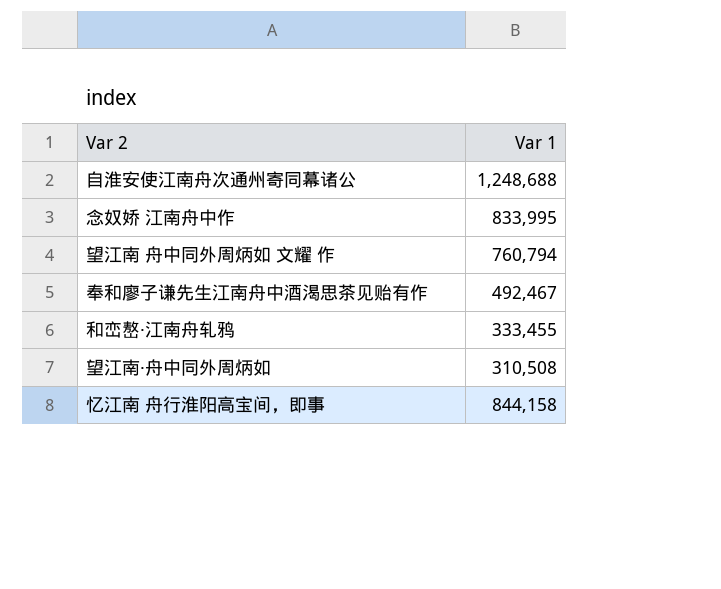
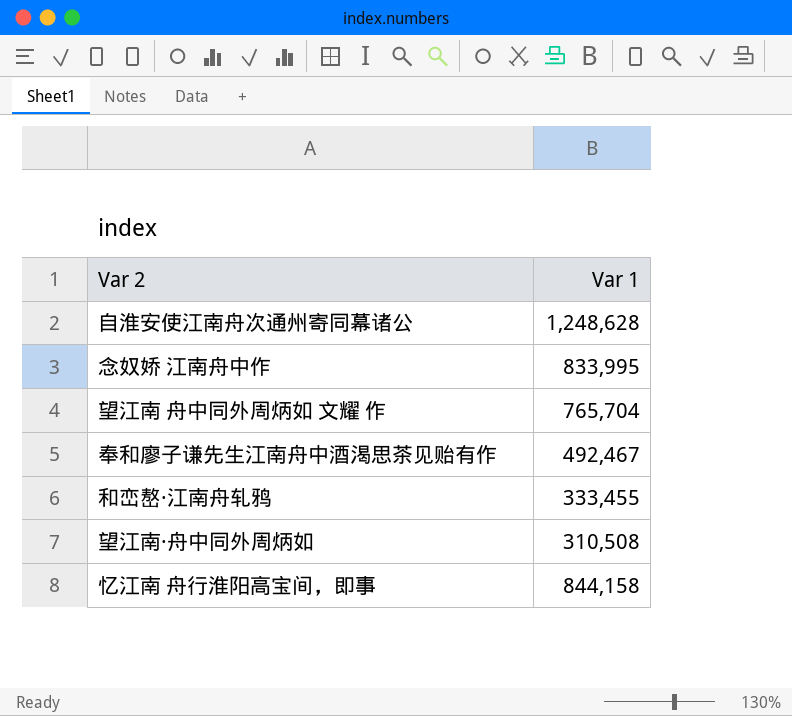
自淮安使江南舟次通州寄同幕诸公 | Var 1: 1,248,688 -> 1,248,628
望江南 舟中同外周炳如 文耀 作 | Var 1: 760,794 -> 765,704

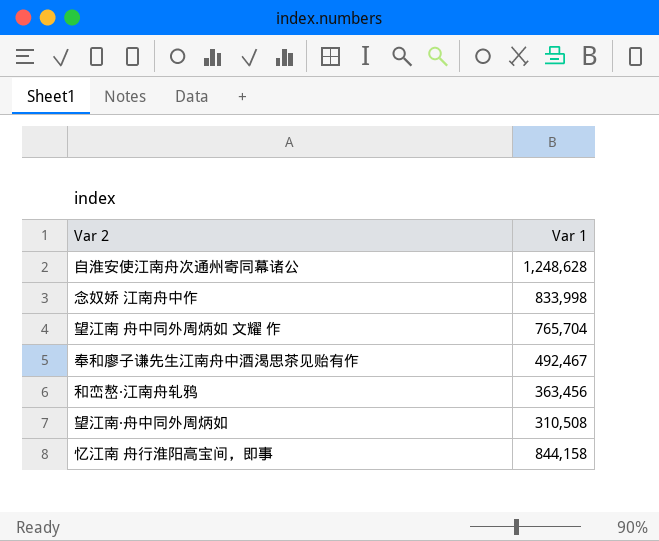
念奴娇 江南舟中作 | Var 1: 833,995 -> 833,998
和峦嶅·江南舟轧鸦 | Var 1: 333,455 -> 363,456

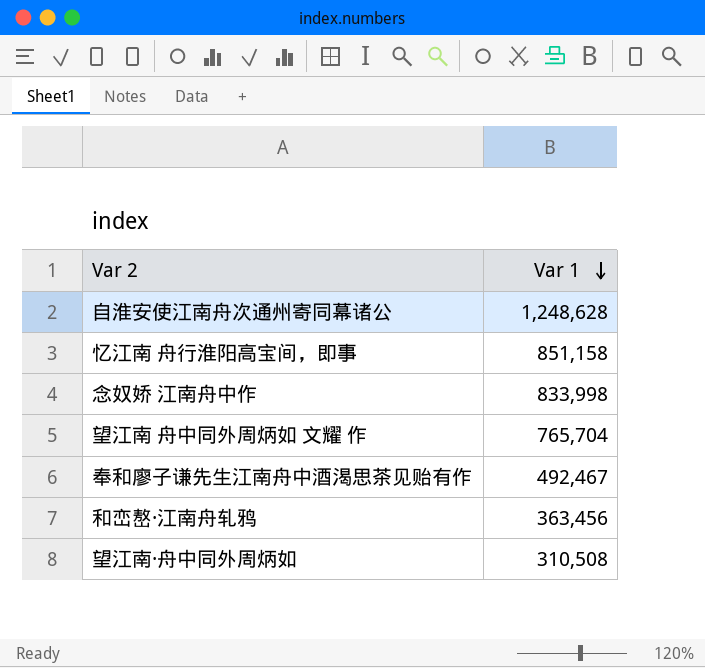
row order: none -> Var 1 descending
忆江南 舟行淮阳高宝间，即事 | Var 1: 844,158 -> 851,158

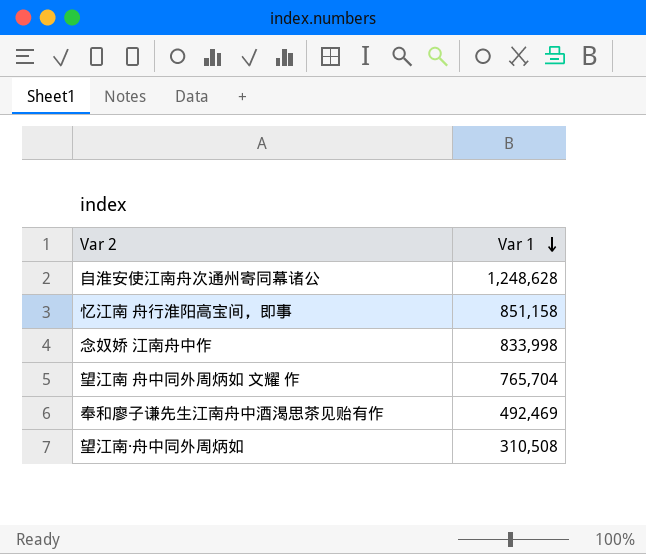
row 和峦嶅·江南舟轧鸦: 363,456 -> none
奉和廖子谦先生江南舟中酒渴思茶见贻有作 | Var 1: 492,467 -> 492,469

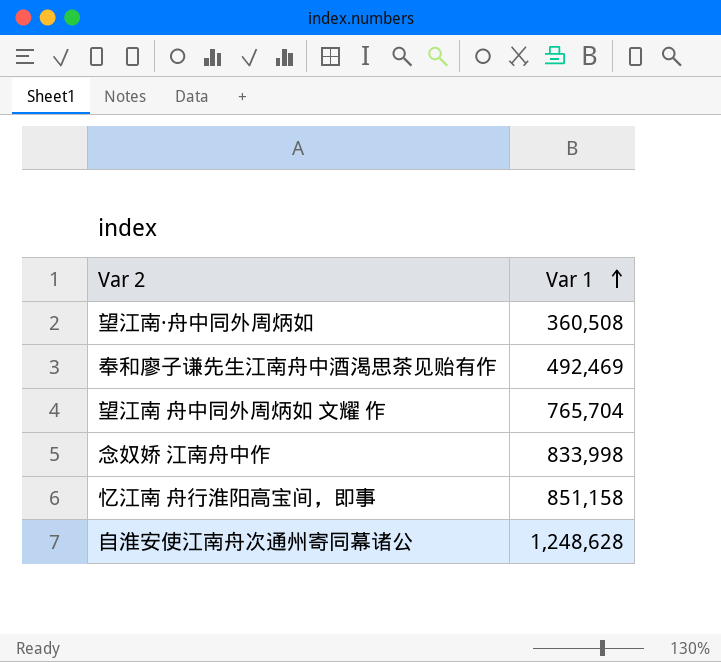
row order: Var 1 descending -> Var 1 ascending
望江南·舟中同外周炳如 | Var 1: 310,508 -> 360,508

